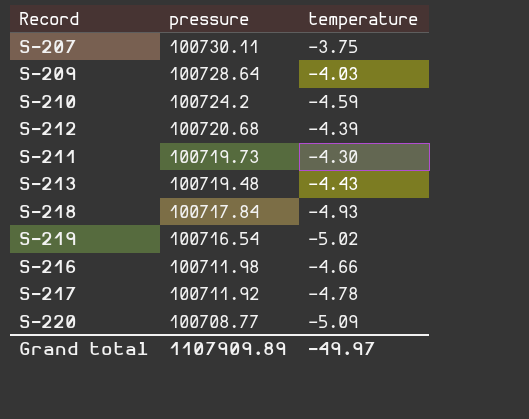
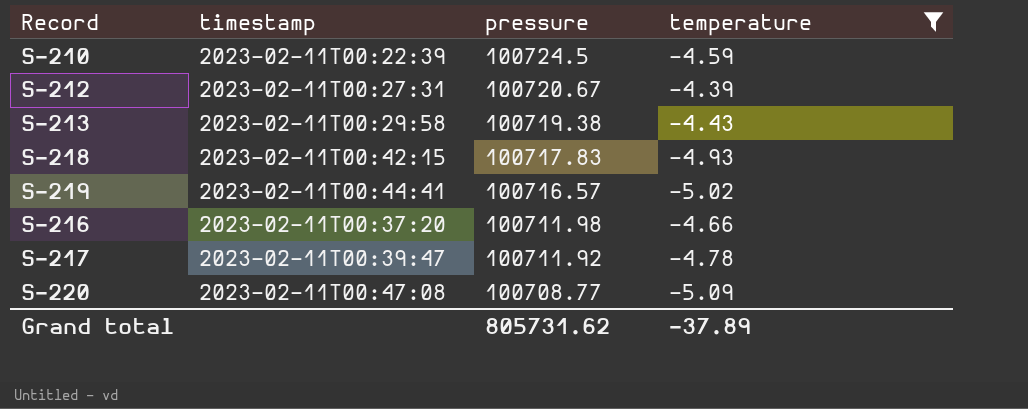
filter: none -> temperature <= -4.39
column timestamp | position: none -> 2
S-210 | pressure: 100724.2 -> 100724.5
S-212 | pressure: 100720.68 -> 100720.67
S-213 | pressure: 100719.48 -> 100719.38
S-218 | pressure: 100717.84 -> 100717.83
S-219 | pressure: 100716.54 -> 100716.57
Grand total | pressure: 1107909.89 -> 805731.62
Grand total | temperature: -49.97 -> -37.89

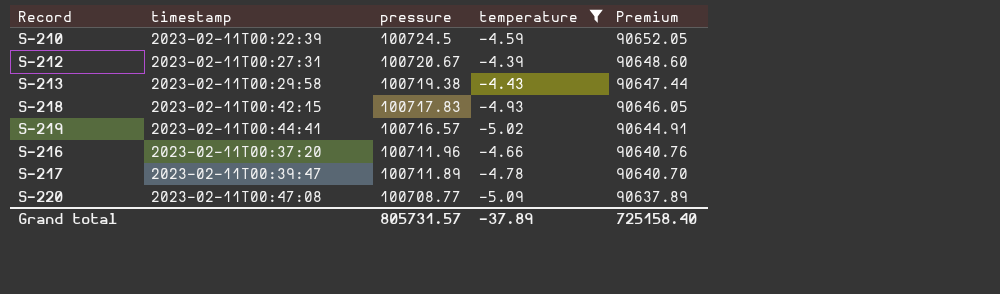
column Premium | formula: none -> [pressure] * 0.9
S-216 | pressure: 100711.98 -> 100711.96
S-217 | pressure: 100711.92 -> 100711.89
Grand total | pressure: 805731.62 -> 805731.57

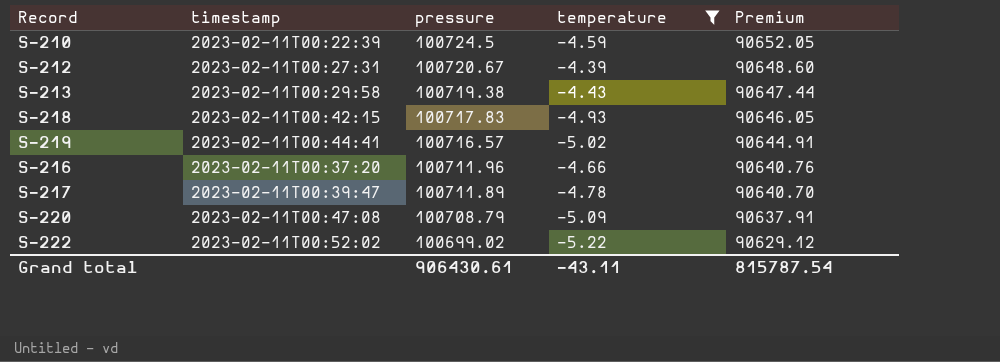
S-220 | pressure: 100708.77 -> 100708.79
S-220 | Premium: 90637.89 -> 90637.91
row S-222: none -> 2023-02-11T00:52:02 | 100699.02 | -5.22 | 90629.12
Grand total | pressure: 805731.57 -> 906430.61
Grand total | temperature: -37.89 -> -43.11
Grand total | Premium: 725158.40 -> 815787.54

